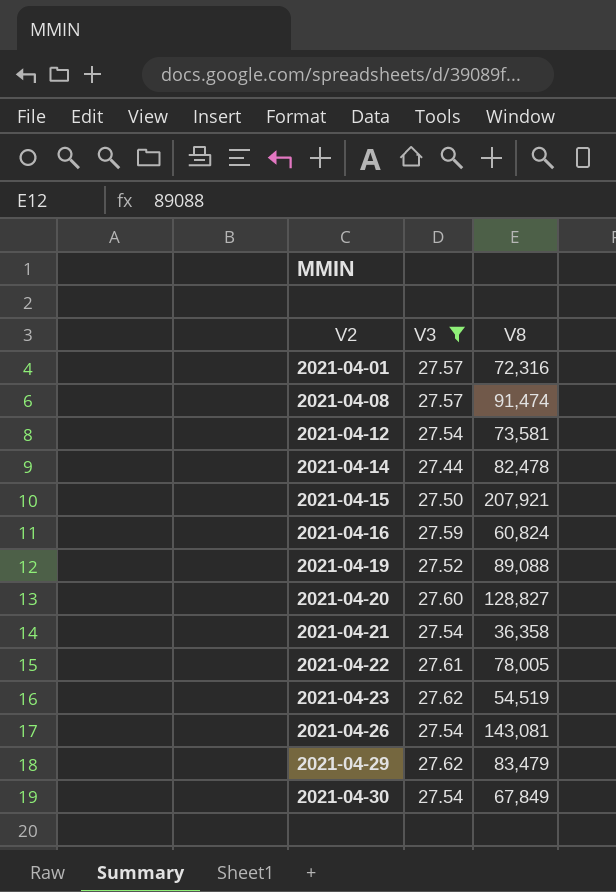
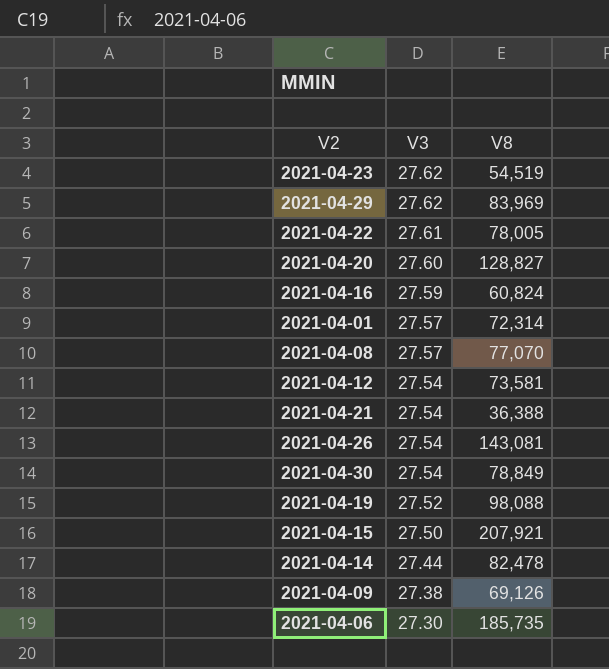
filter: V3 >= 27.44 -> none
row order: V2 ascending -> V3 descending
2021-04-29 | V8: 83,479 -> 83,969
2021-04-01 | V8: 72,316 -> 72,314
2021-04-08 | V8: 91,474 -> 77,070
2021-04-21 | V8: 36,358 -> 36,388
2021-04-30 | V8: 67,849 -> 78,849
2021-04-19 | V8: 89,088 -> 98,088

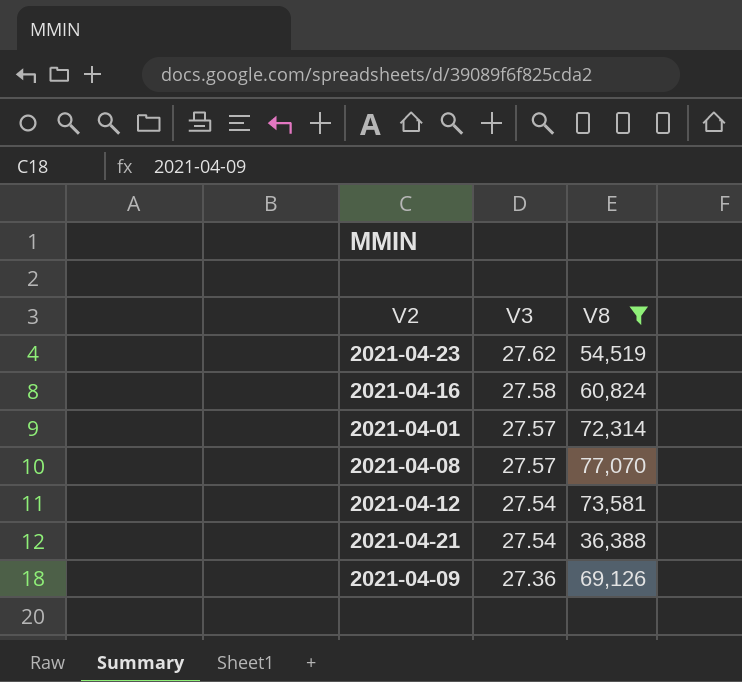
filter: none -> V8 <= 77,070
2021-04-16 | V3: 27.59 -> 27.58
2021-04-09 | V3: 27.38 -> 27.36

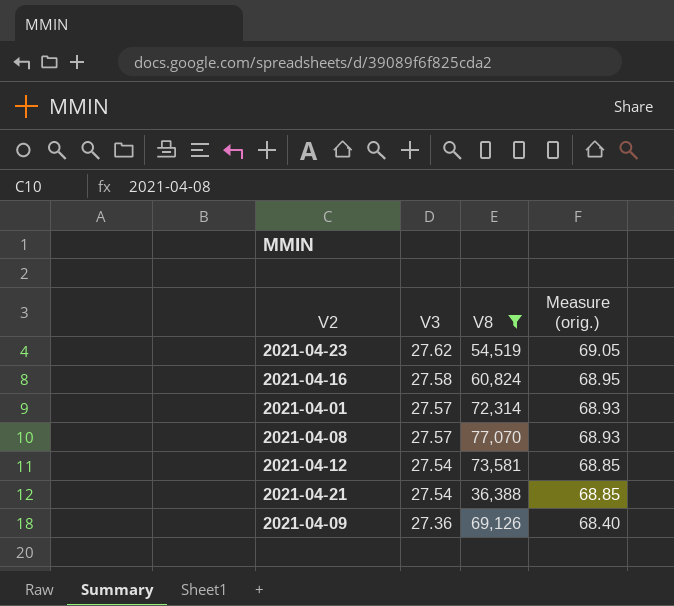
column Measure (orig.) | formula: none -> [V3] * 2.5

